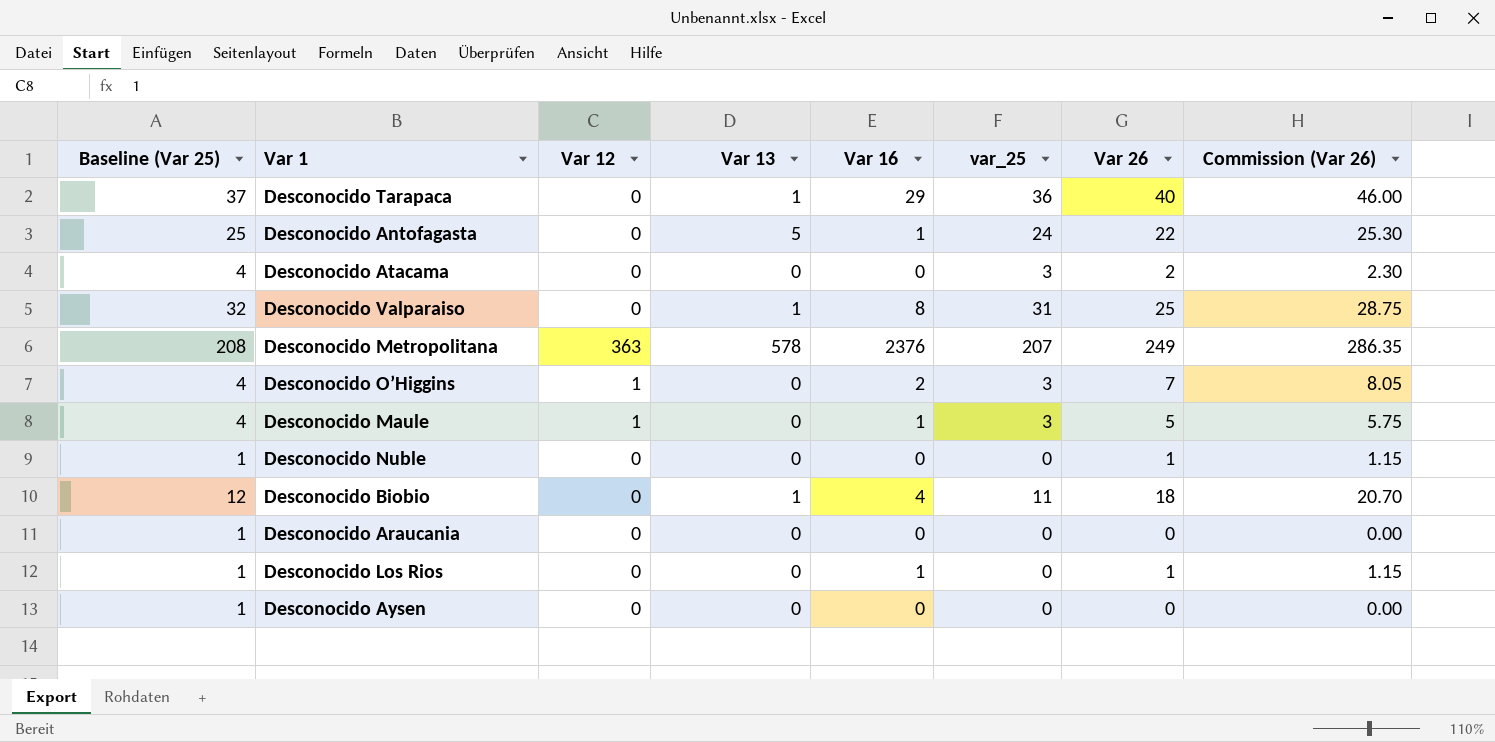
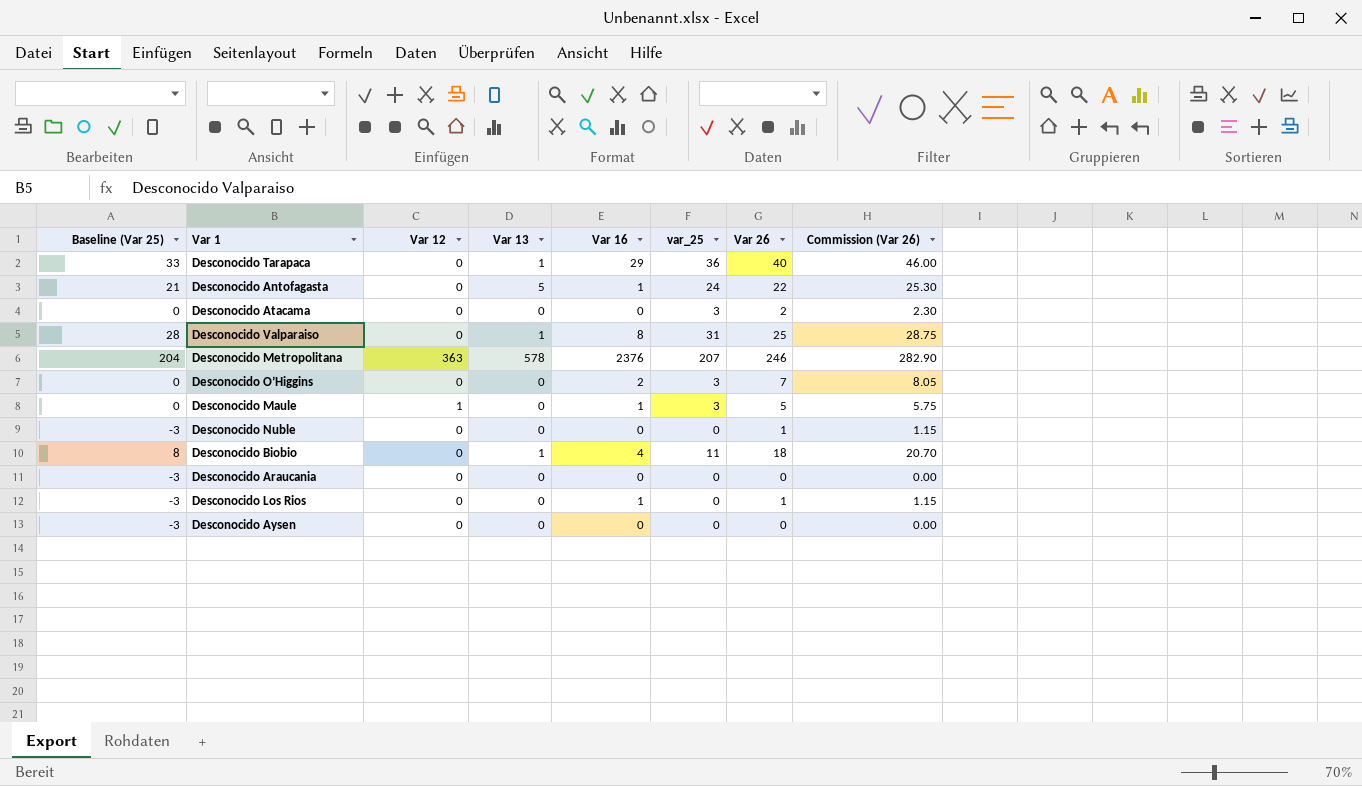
column Baseline (Var 25) | formula: [var_25] + 1 -> [var_25] - 3
Desconocido Metropolitana | Var 26: 249 -> 246
Desconocido Metropolitana | Commission (Var 26): 286.35 -> 282.90
Desconocido O’Higgins | Var 12: 1 -> 0

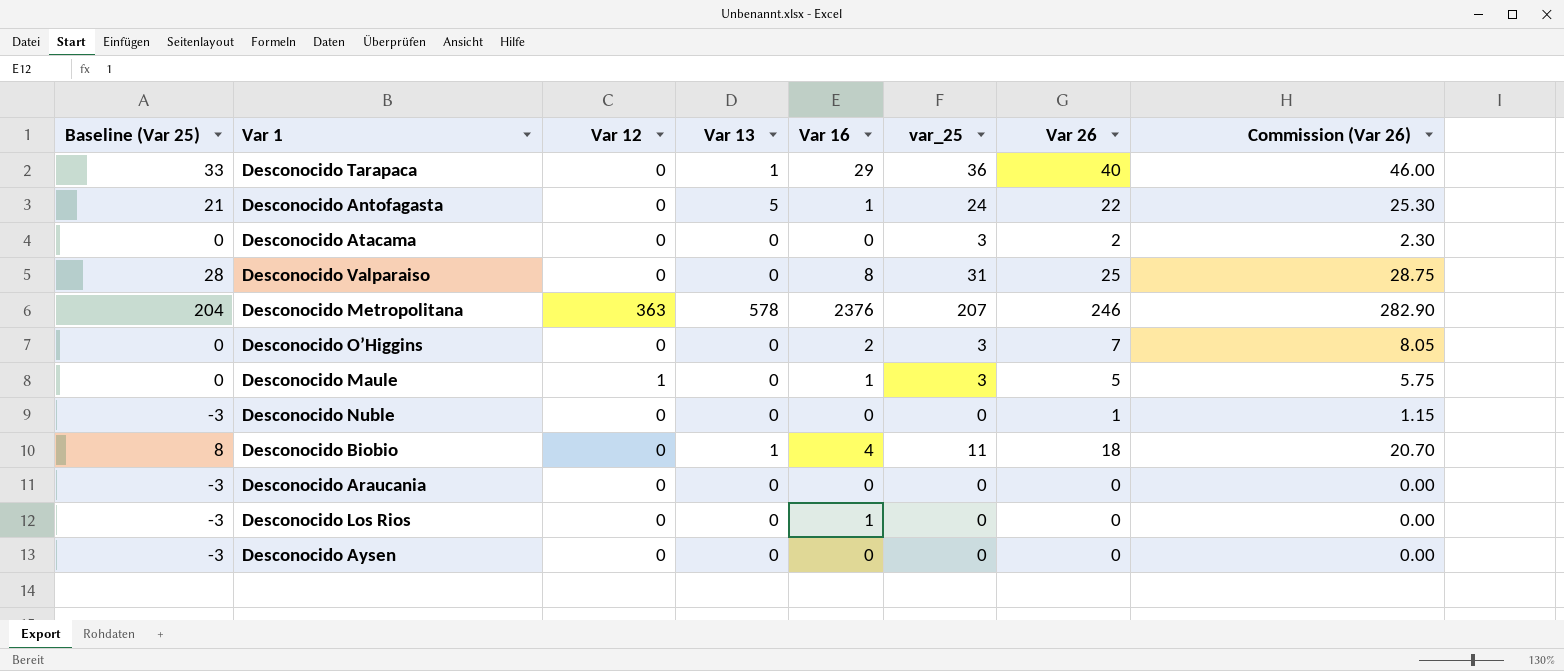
Desconocido Valparaiso | Var 13: 1 -> 0
Desconocido Los Rios | Var 26: 1 -> 0
Desconocido Los Rios | Commission (Var 26): 1.15 -> 0.00

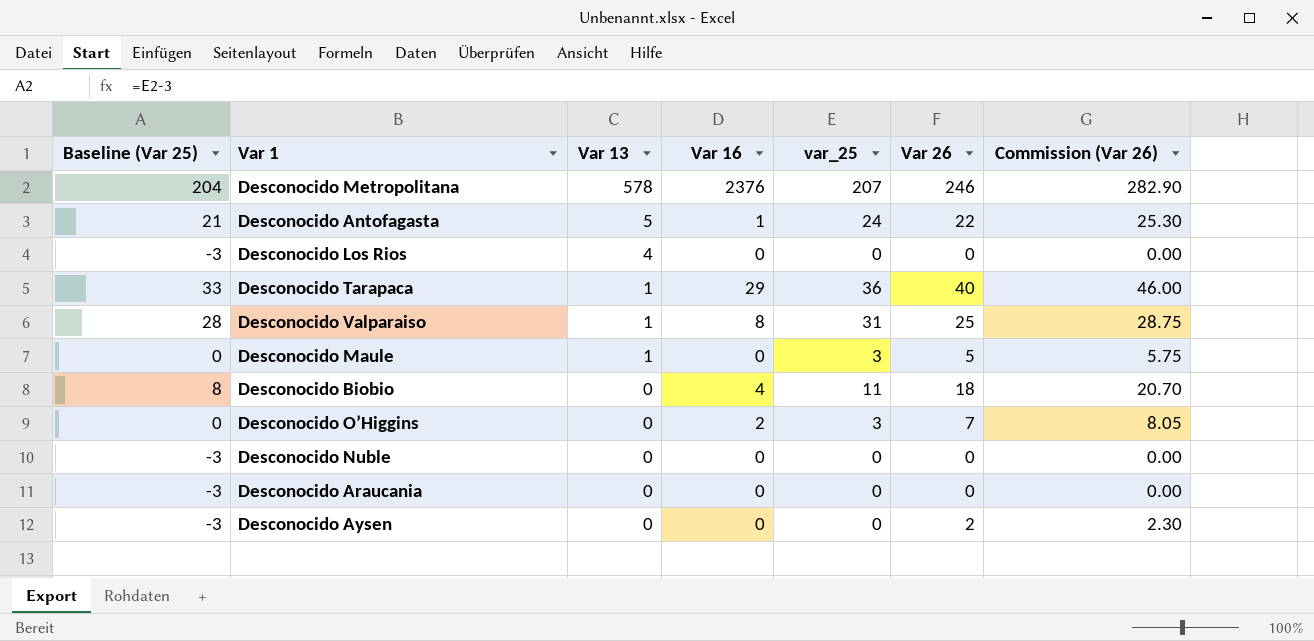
row order: none -> Var 13 descending
column Var 12 | position: 3 -> none
row Desconocido Atacama: 0 | 0 | 0 | 0 | 3 | 2 | 2.30 -> none
Desconocido Los Rios | Var 13: 0 -> 4
Desconocido Los Rios | Var 16: 1 -> 0
Desconocido Valparaiso | Var 13: 0 -> 1
Desconocido Maule | Var 13: 0 -> 1
Desconocido Maule | Var 16: 1 -> 0
Desconocido Biobio | Var 13: 1 -> 0
Desconocido Nuble | Var 26: 1 -> 0
Desconocido Nuble | Commission (Var 26): 1.15 -> 0.00
Desconocido Aysen | Var 26: 0 -> 2
Desconocido Aysen | Commission (Var 26): 0.00 -> 2.30

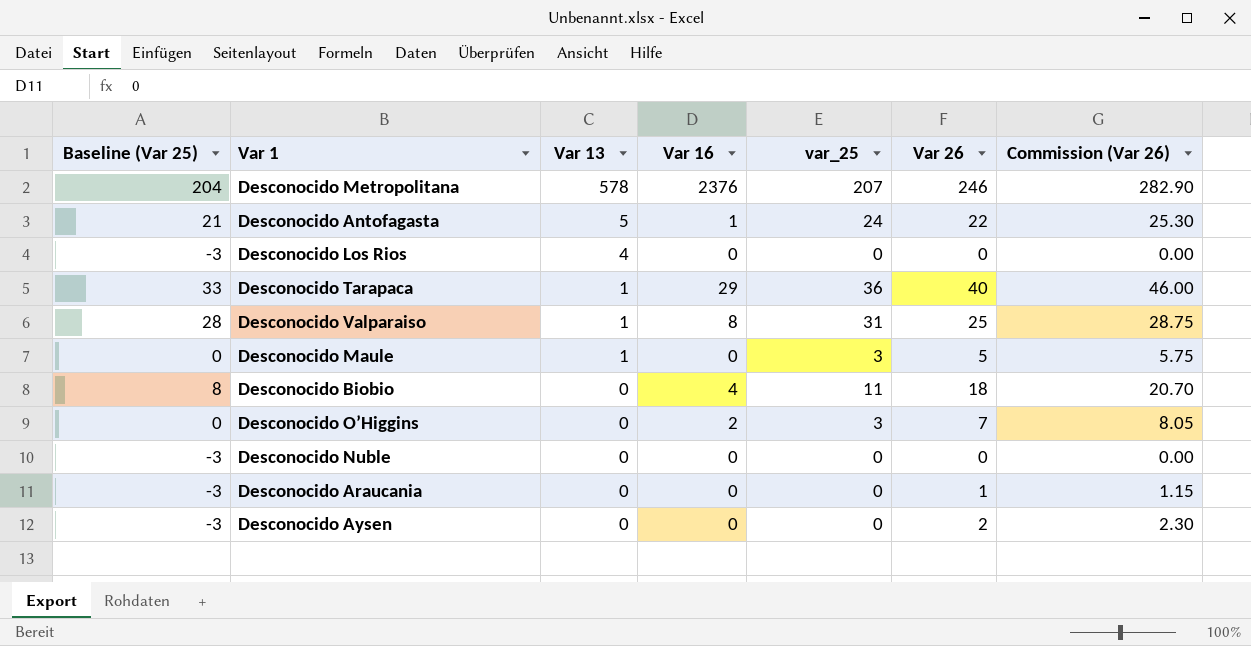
Desconocido Araucania | Var 26: 0 -> 1
Desconocido Araucania | Commission (Var 26): 0.00 -> 1.15

